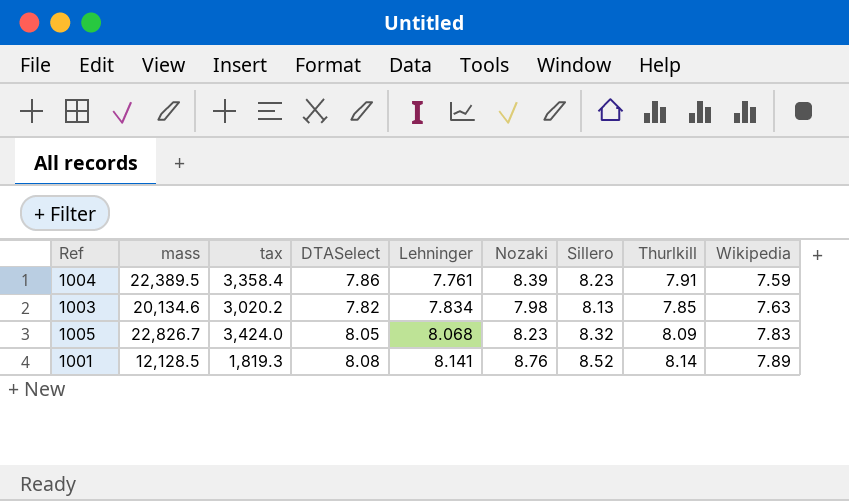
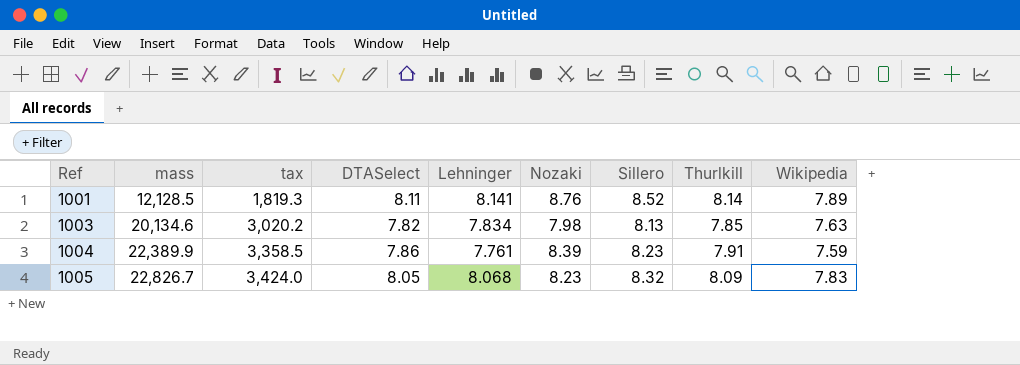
row order: Lehninger ascending -> Ref ascending
1001 | DTASelect: 8.08 -> 8.11
1004 | mass: 22,389.5 -> 22,389.9
1004 | tax: 3,358.4 -> 3,358.5

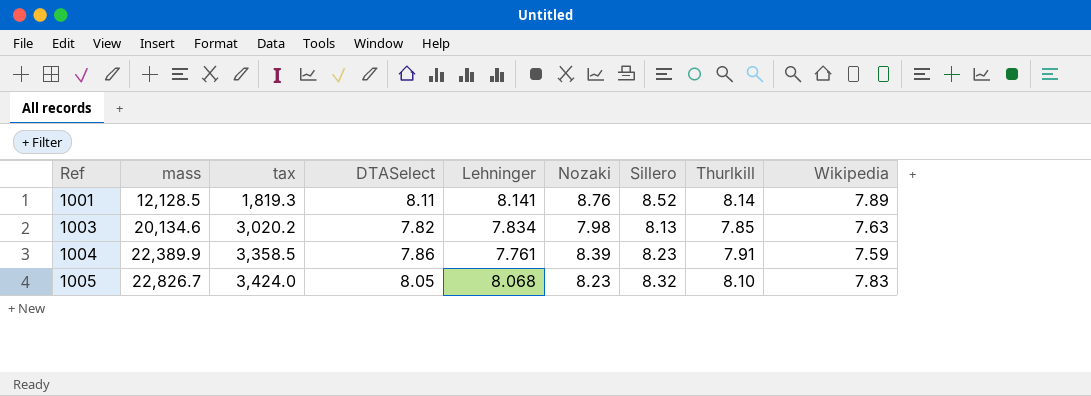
1005 | Thurlkill: 8.09 -> 8.10

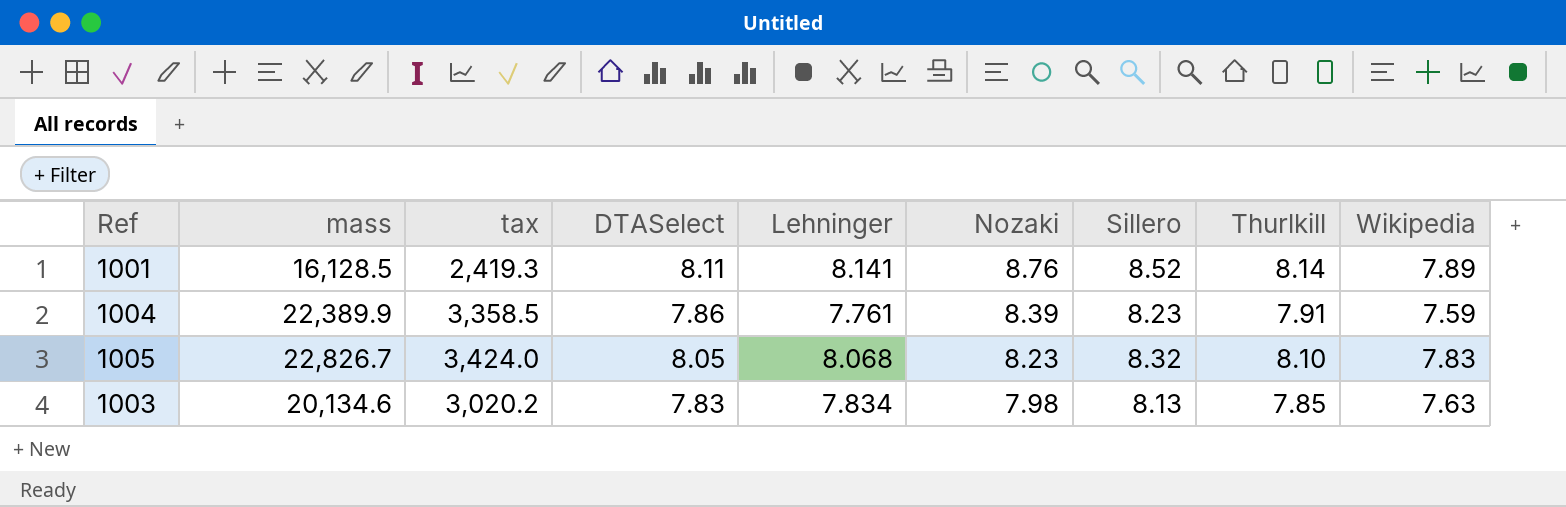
row order: Ref ascending -> Nozaki descending
1001 | mass: 12,128.5 -> 16,128.5
1001 | tax: 1,819.3 -> 2,419.3
1003 | DTASelect: 7.82 -> 7.83

